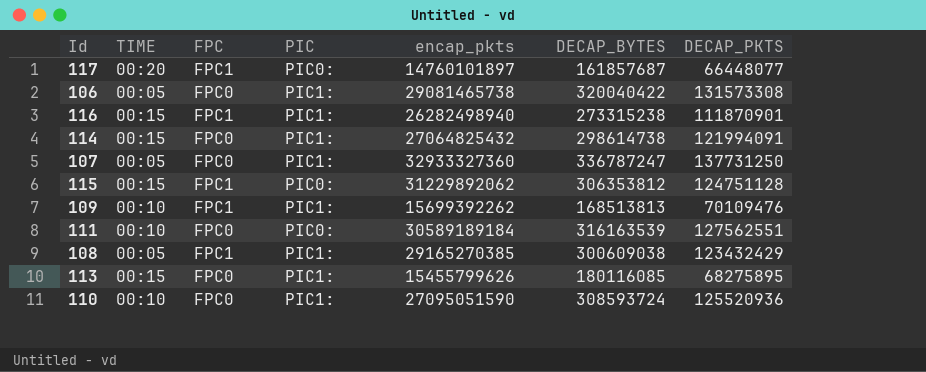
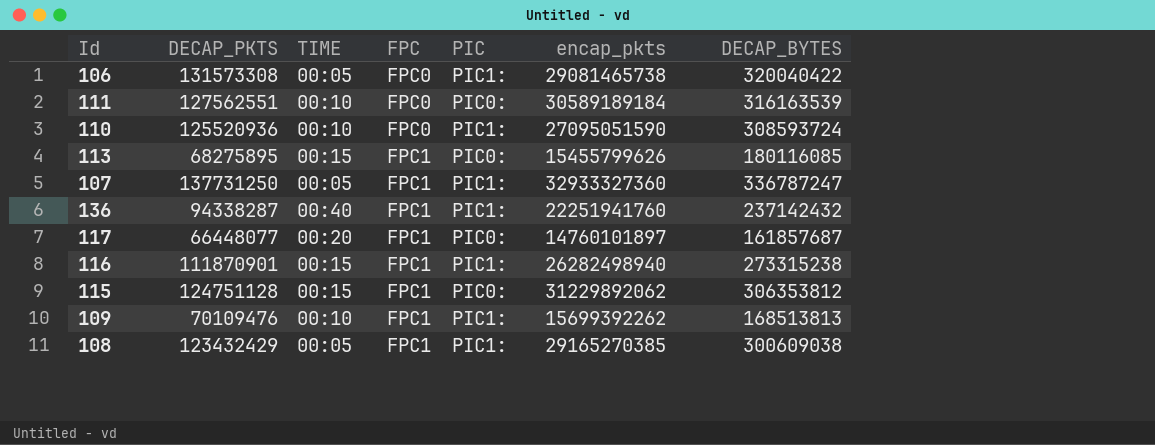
row order: none -> FPC ascending
column DECAP_PKTS | position: 7 -> 2
row 114: 00:15 | FPC0 | PIC1: | 27064825432 | 298614738 | 121994091 -> none
113 | FPC: FPC0 -> FPC1
113 | PIC: PIC1: -> PIC0:
107 | FPC: FPC0 -> FPC1
row 136: none -> 94338287 | 00:40 | FPC1 | PIC1: | 22251941760 | 237142432

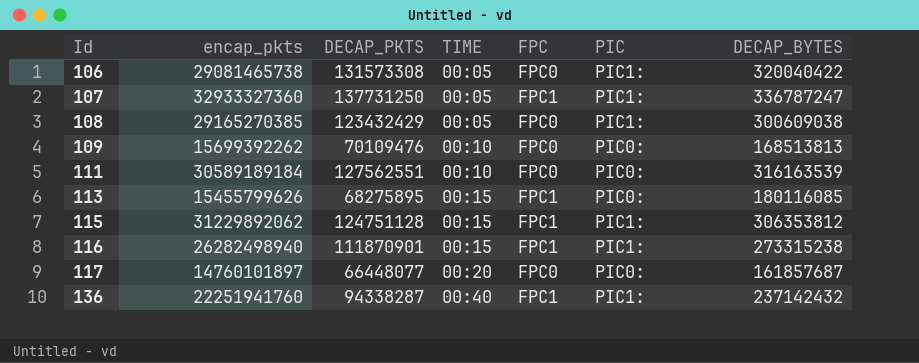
row order: FPC ascending -> Id ascending
column encap_pkts | position: 6 -> 2
row 110: 125520936 | 00:10 | FPC0 | PIC1: | 27095051590 | 308593724 -> none
108 | FPC: FPC1 -> FPC0
109 | FPC: FPC1 -> FPC0
109 | PIC: PIC1: -> PIC0:
115 | PIC: PIC0: -> PIC1:
117 | FPC: FPC1 -> FPC0

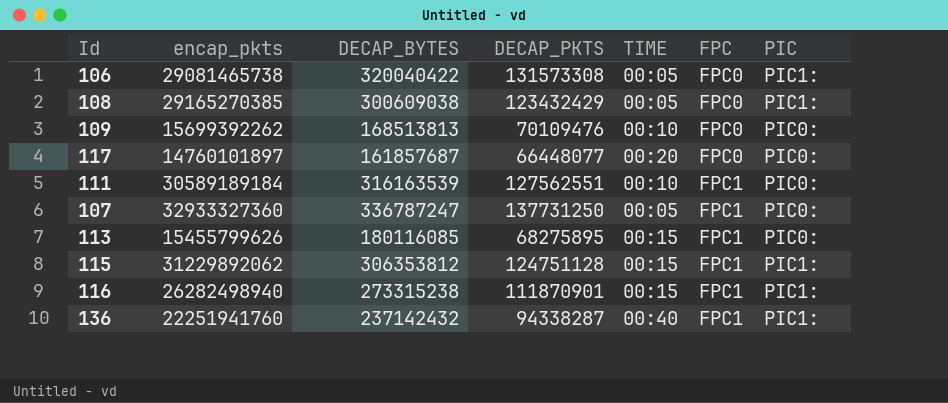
row order: Id ascending -> FPC ascending
column DECAP_BYTES | position: 7 -> 3
111 | FPC: FPC0 -> FPC1
107 | PIC: PIC1: -> PIC0:

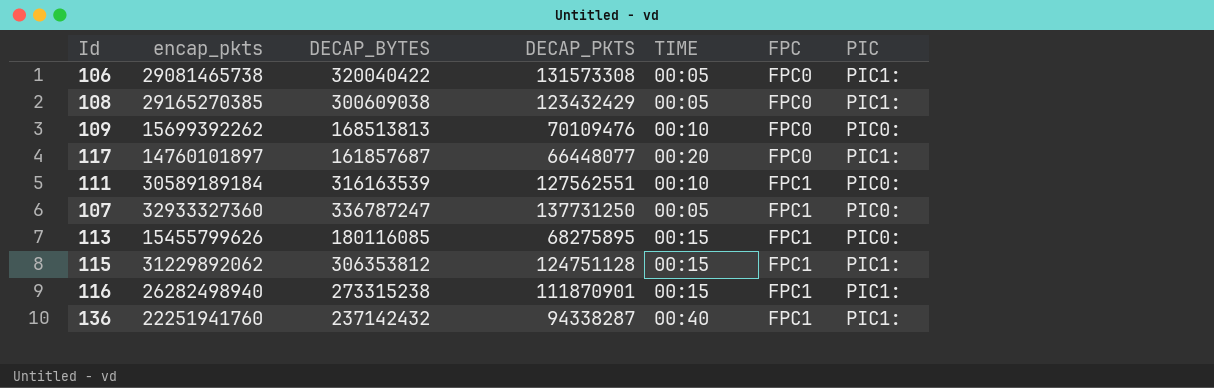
117 | PIC: PIC0: -> PIC1:

